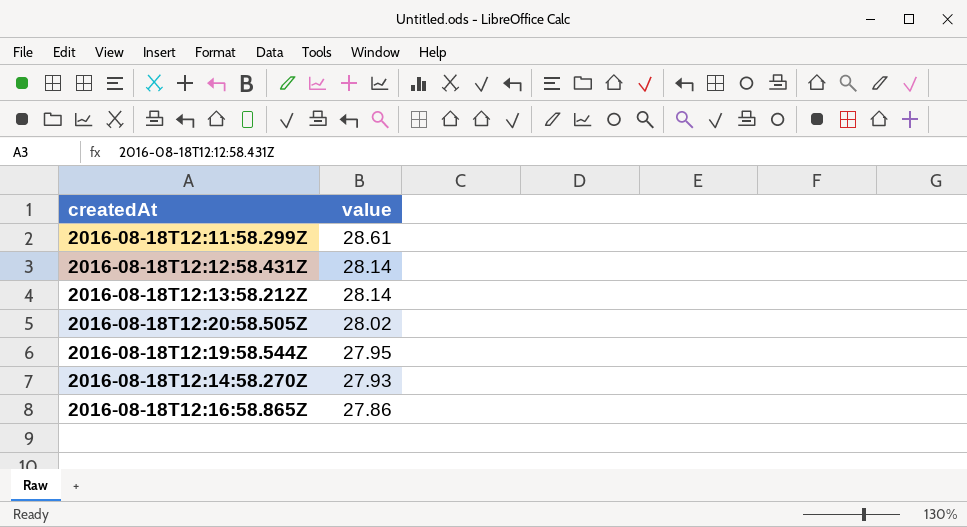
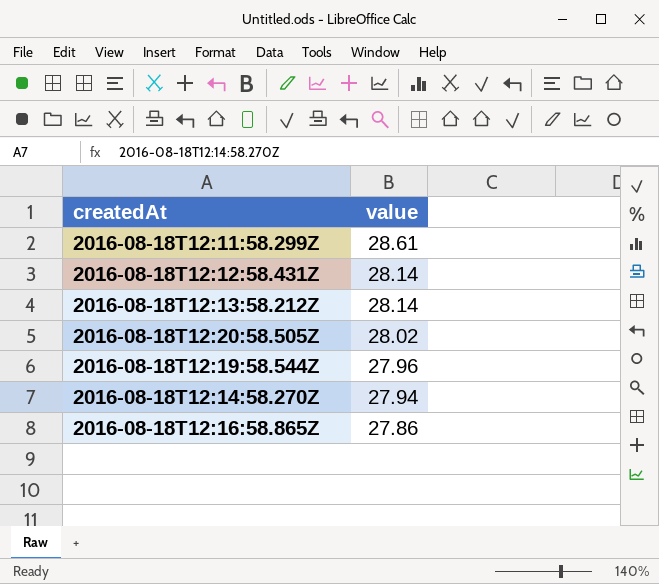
2016-08-18T12:19:58.544Z | value: 27.95 -> 27.96
2016-08-18T12:14:58.270Z | value: 27.93 -> 27.94

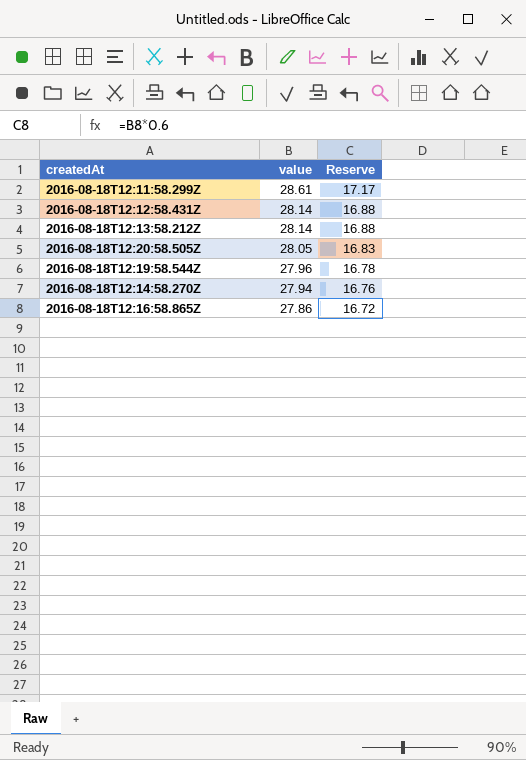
column Reserve | formula: none -> [value] * 0.6
2016-08-18T12:20:58.505Z | value: 28.02 -> 28.05

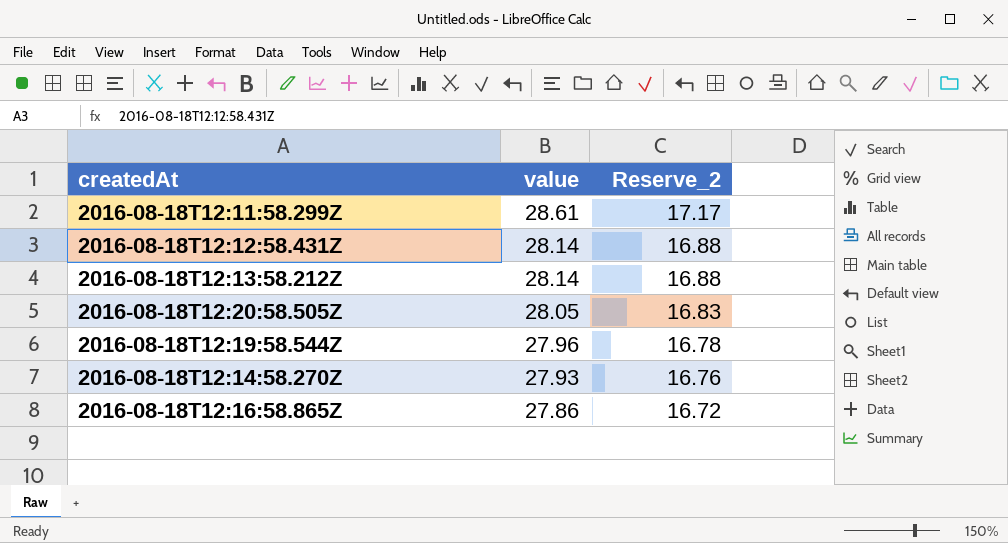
column name: Reserve -> Reserve_2
2016-08-18T12:14:58.270Z | value: 27.94 -> 27.93

